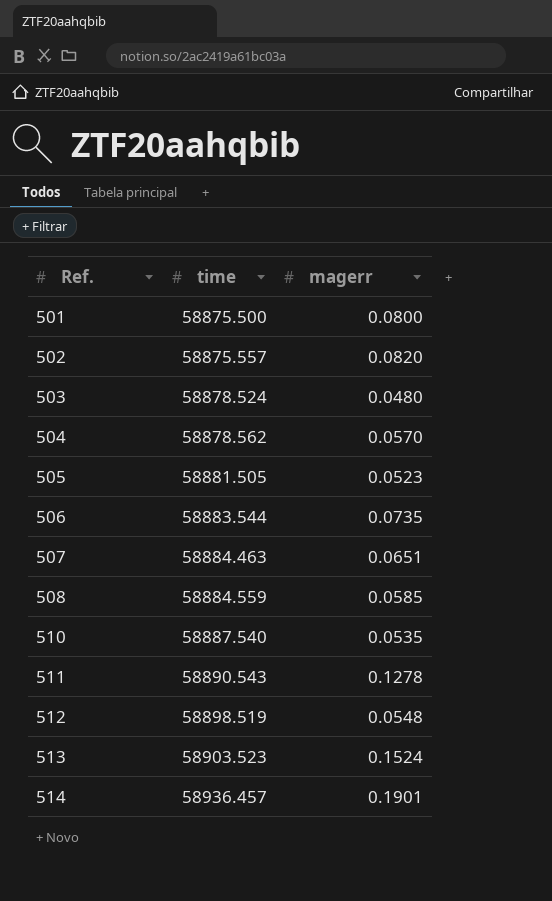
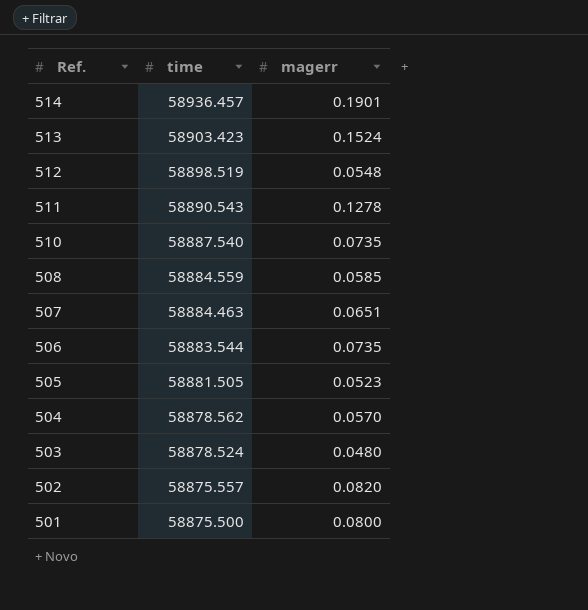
row order: Ref. ascending -> Ref. descending
513 | time: 58903.523 -> 58903.423
510 | magerr: 0.0535 -> 0.0735

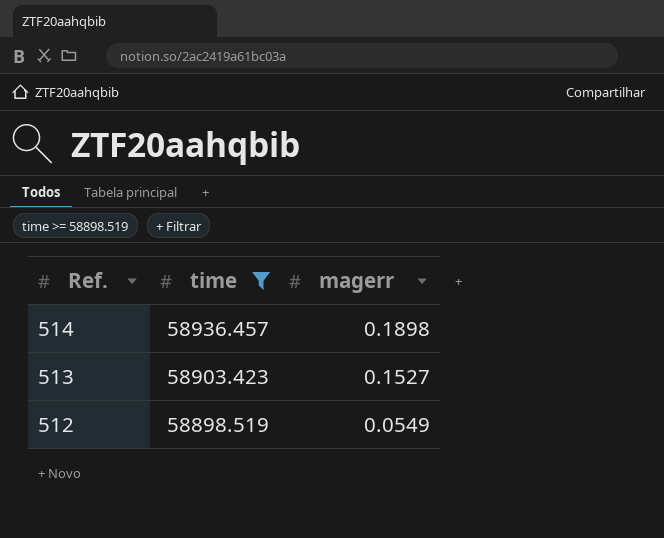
filter: none -> time >= 58898.519
514 | magerr: 0.1901 -> 0.1898
513 | magerr: 0.1524 -> 0.1527
512 | magerr: 0.0548 -> 0.0549

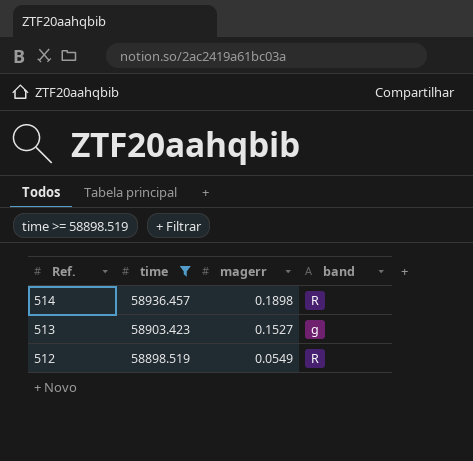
column band | position: none -> 4

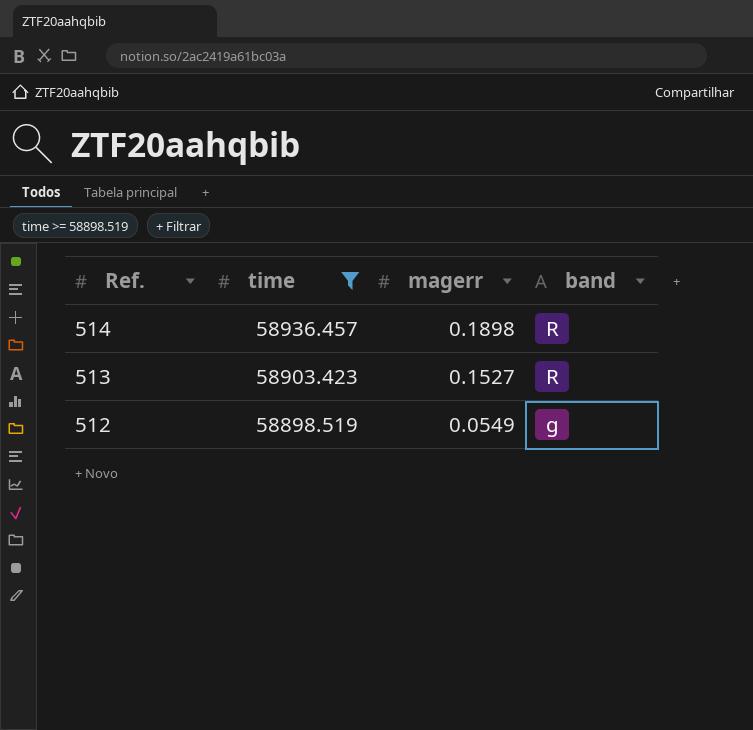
513 | band: g -> R
512 | band: R -> g

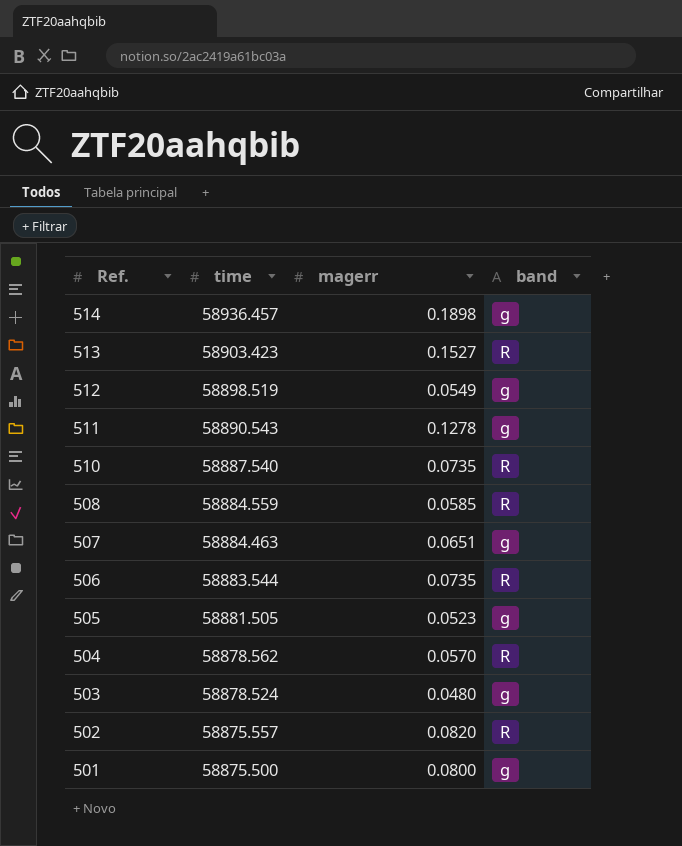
filter: time >= 58898.519 -> none
514 | band: R -> g

